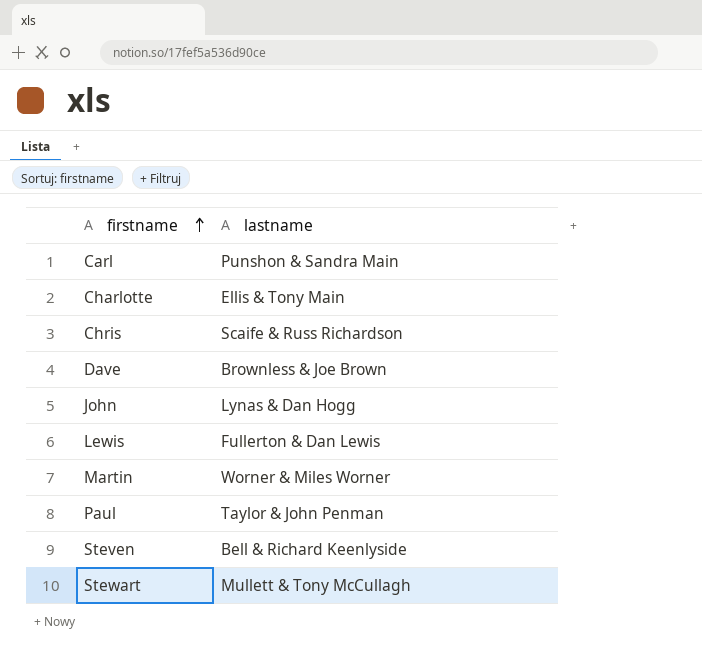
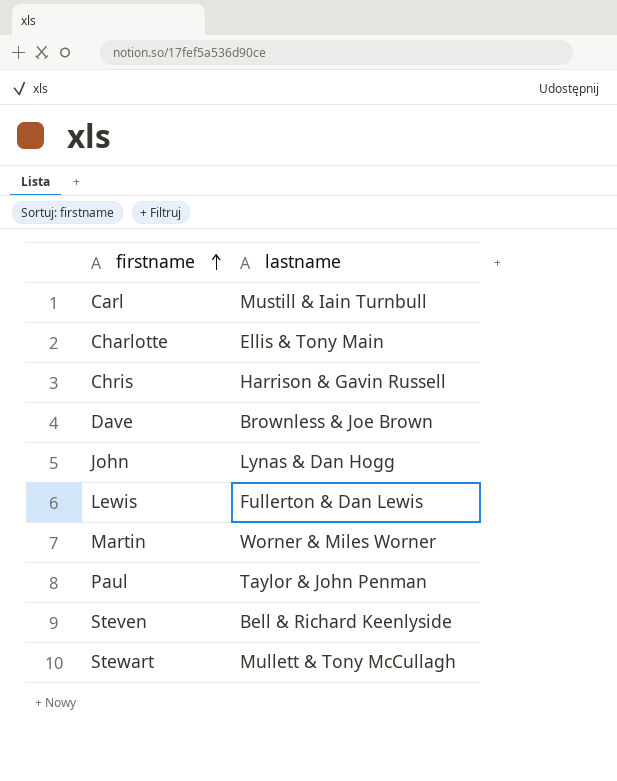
Carl | lastname: Punshon & Sandra Main -> Mustill & Iain Turnbull
Chris | lastname: Scaife & Russ Richardson -> Harrison & Gavin Russell

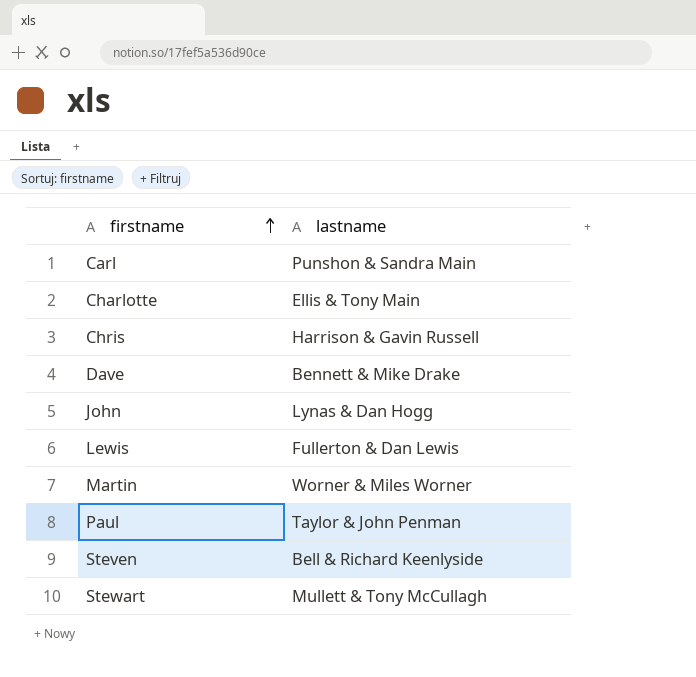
Carl | lastname: Mustill & Iain Turnbull -> Punshon & Sandra Main
Dave | lastname: Brownless & Joe Brown -> Bennett & Mike Drake

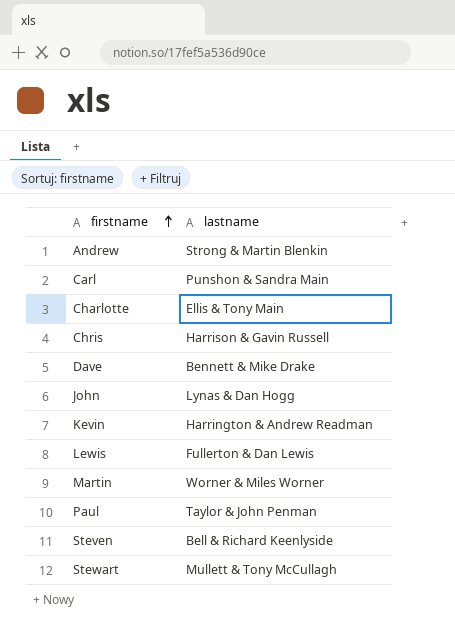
row Andrew: none -> Strong & Martin Blenkin
row Kevin: none -> Harrington & Andrew Readman

